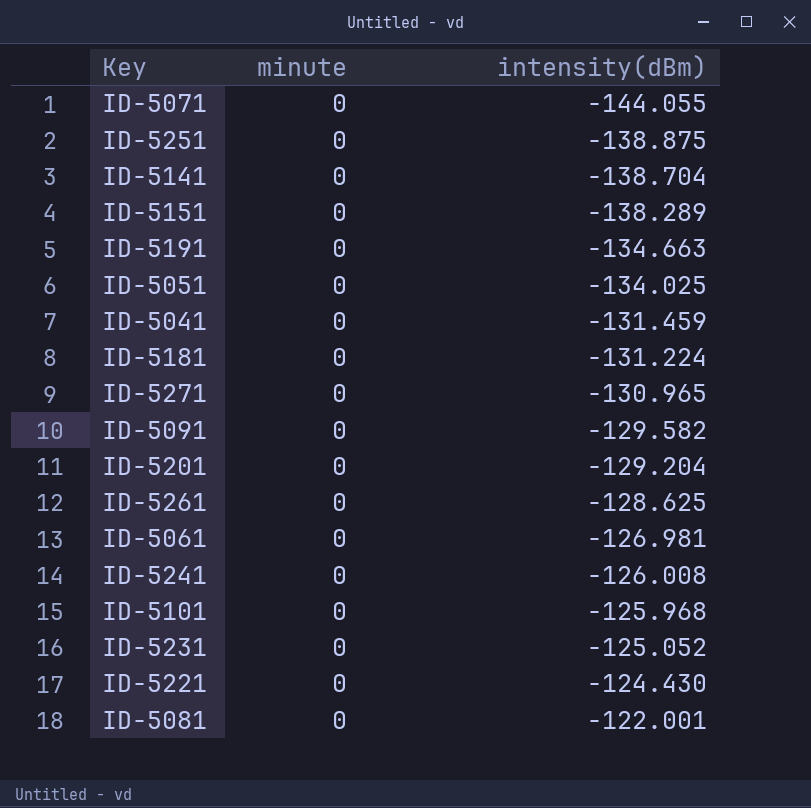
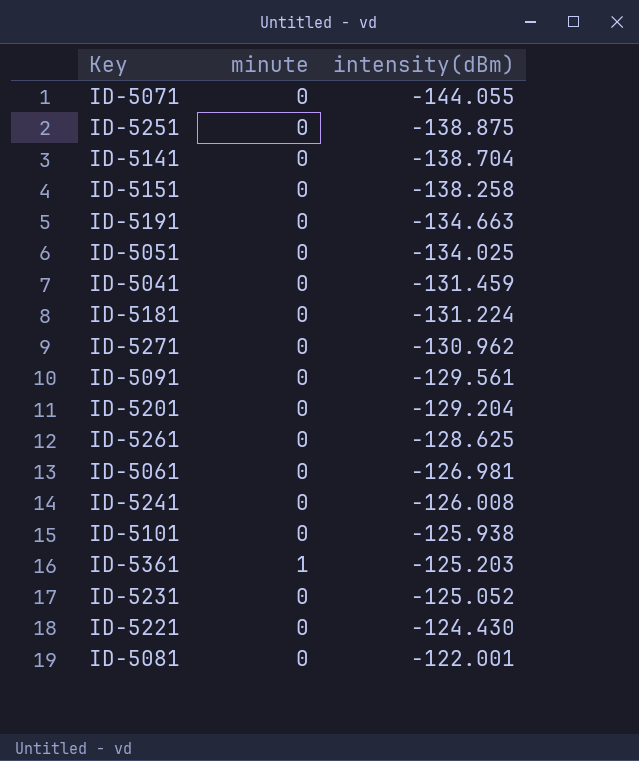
ID-5151 | intensity(dBm): -138.289 -> -138.258
ID-5271 | intensity(dBm): -130.965 -> -130.962
ID-5091 | intensity(dBm): -129.582 -> -129.561
ID-5101 | intensity(dBm): -125.968 -> -125.938
row ID-5361: none -> 1 | -125.203

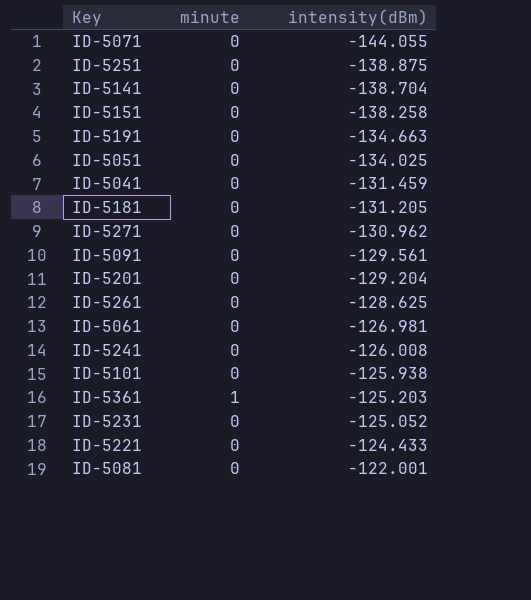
ID-5181 | intensity(dBm): -131.224 -> -131.205
ID-5221 | intensity(dBm): -124.430 -> -124.433

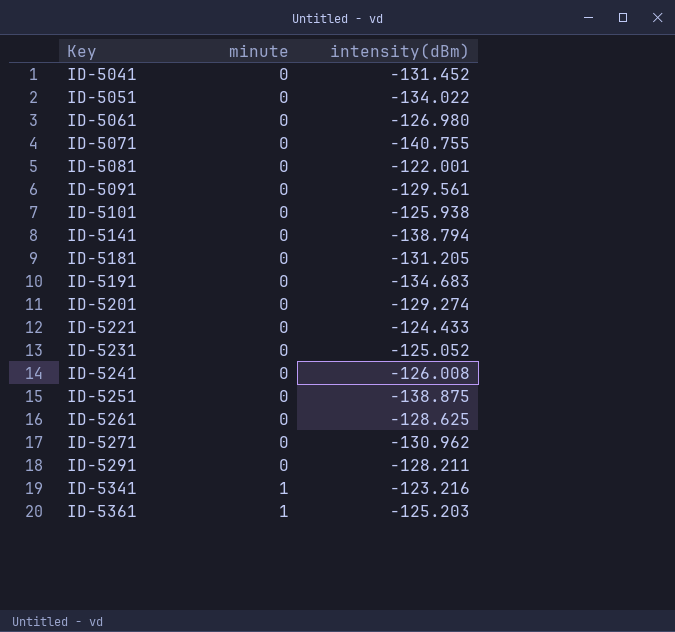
row order: intensity(dBm) ascending -> Key ascending
row ID-5151: 0 | -138.258 -> none
ID-5041 | intensity(dBm): -131.459 -> -131.452
ID-5051 | intensity(dBm): -134.025 -> -134.022
ID-5061 | intensity(dBm): -126.981 -> -126.980
ID-5071 | intensity(dBm): -144.055 -> -140.755
ID-5141 | intensity(dBm): -138.704 -> -138.794
ID-5191 | intensity(dBm): -134.663 -> -134.683
ID-5201 | intensity(dBm): -129.204 -> -129.274
row ID-5291: none -> 0 | -128.211
row ID-5341: none -> 1 | -123.216

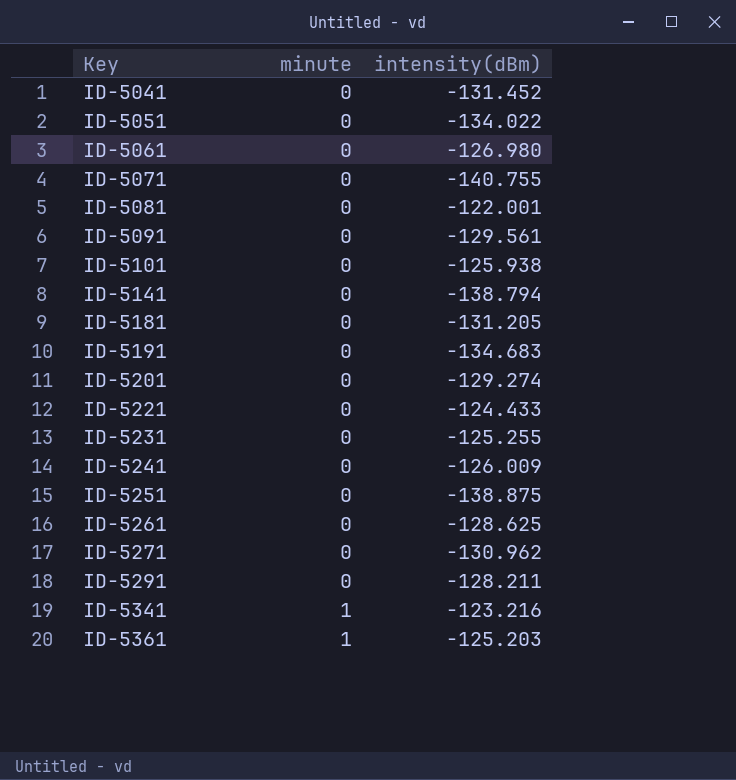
ID-5231 | intensity(dBm): -125.052 -> -125.255
ID-5241 | intensity(dBm): -126.008 -> -126.009

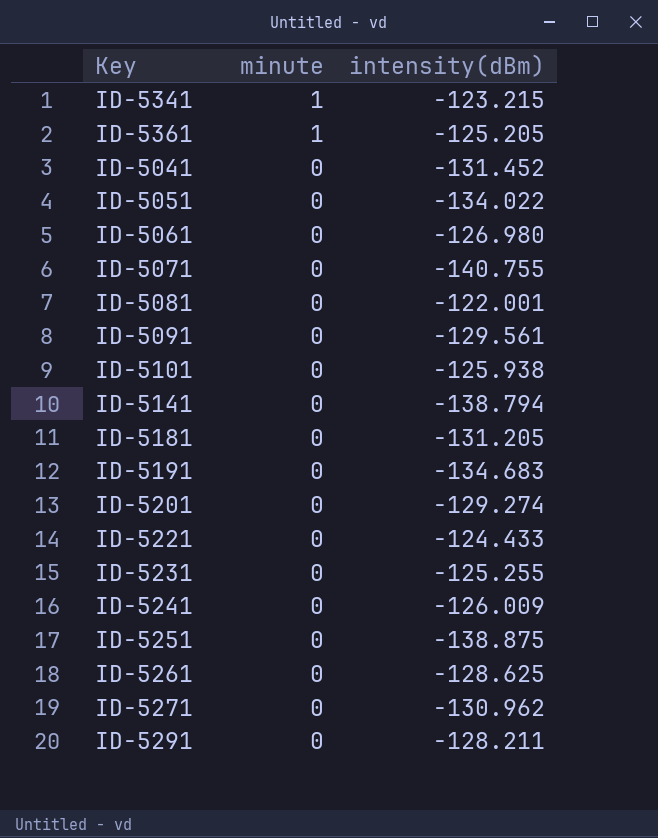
row order: Key ascending -> minute descending
ID-5341 | intensity(dBm): -123.216 -> -123.215
ID-5361 | intensity(dBm): -125.203 -> -125.205

